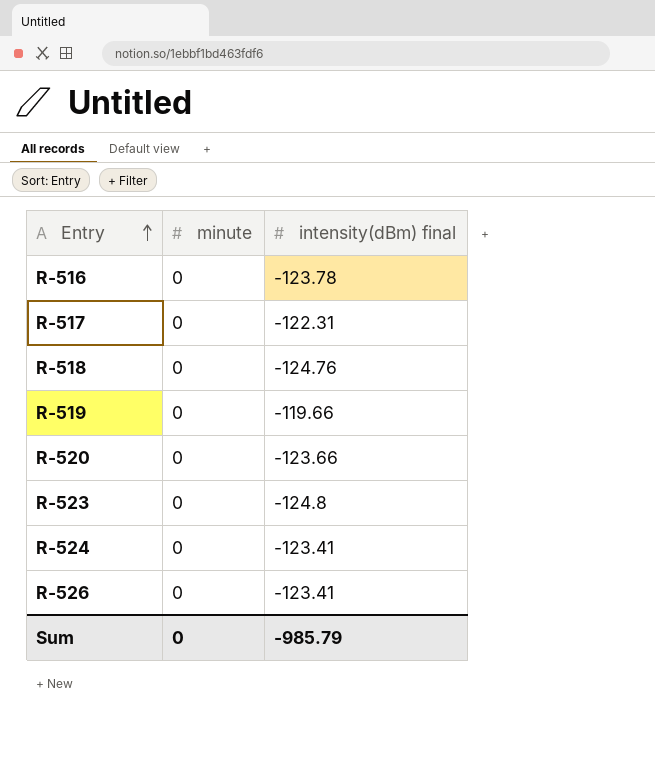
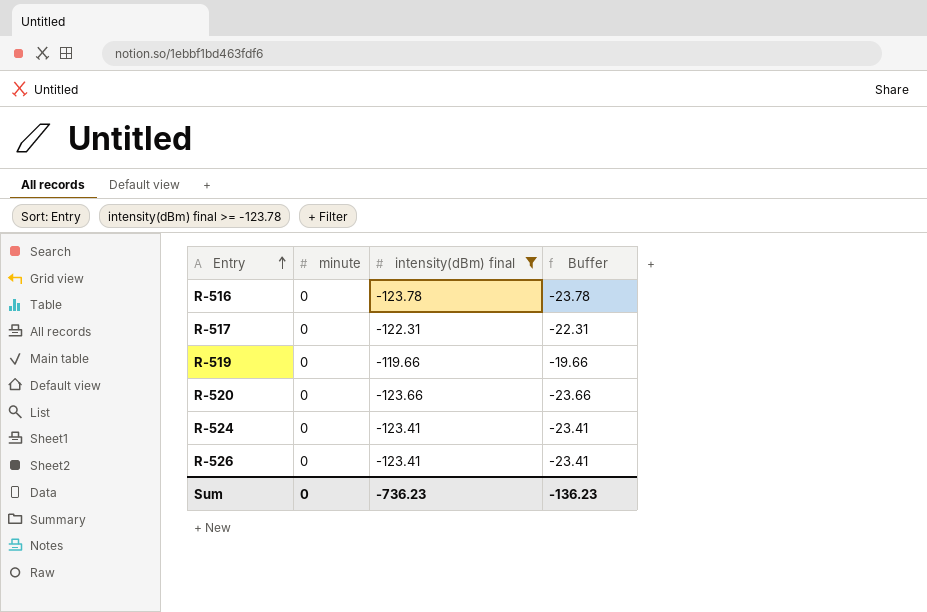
filter: none -> intensity(dBm) final >= -123.78
column Buffer | formula: none -> [intensity(dBm) final] + 100
Sum | intensity(dBm) final: -985.79 -> -736.23

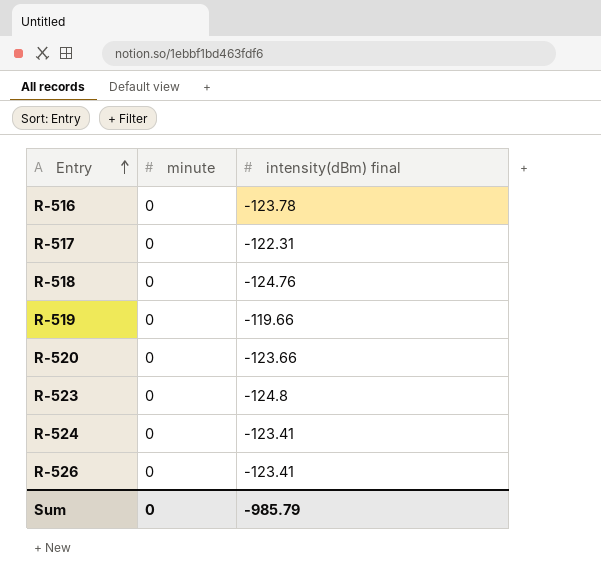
filter: intensity(dBm) final >= -123.78 -> none
column Buffer | formula: [intensity(dBm) final] + 100 -> none
Sum | intensity(dBm) final: -736.23 -> -985.79

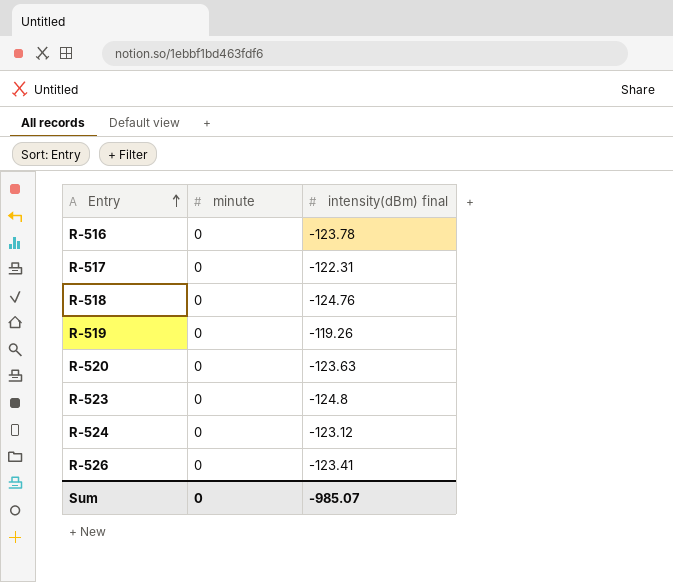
R-519 | intensity(dBm) final: -119.66 -> -119.26
R-520 | intensity(dBm) final: -123.66 -> -123.63
R-524 | intensity(dBm) final: -123.41 -> -123.12
Sum | intensity(dBm) final: -985.79 -> -985.07

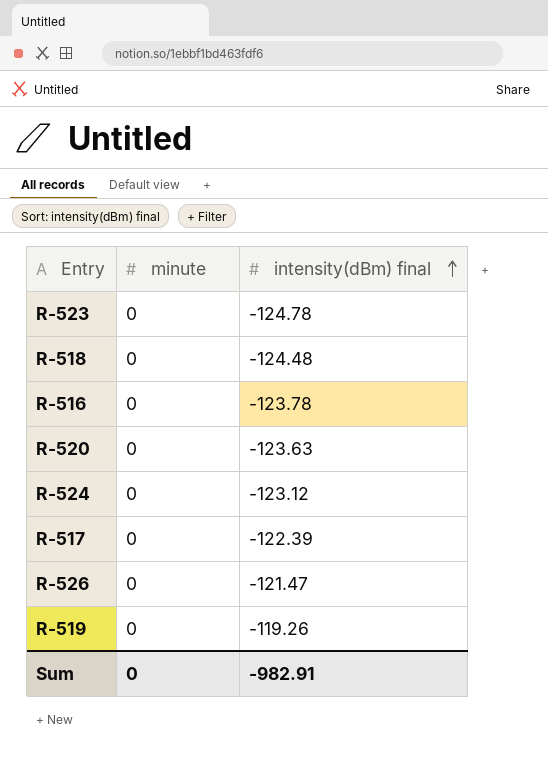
row order: Entry ascending -> intensity(dBm) final ascending
R-523 | intensity(dBm) final: -124.8 -> -124.78
R-518 | intensity(dBm) final: -124.76 -> -124.48
R-517 | intensity(dBm) final: -122.31 -> -122.39
R-526 | intensity(dBm) final: -123.41 -> -121.47
Sum | intensity(dBm) final: -985.07 -> -982.91

